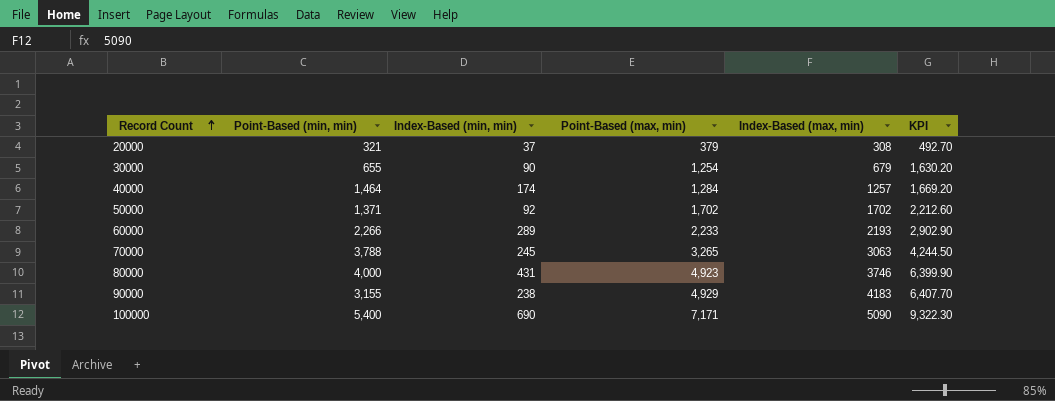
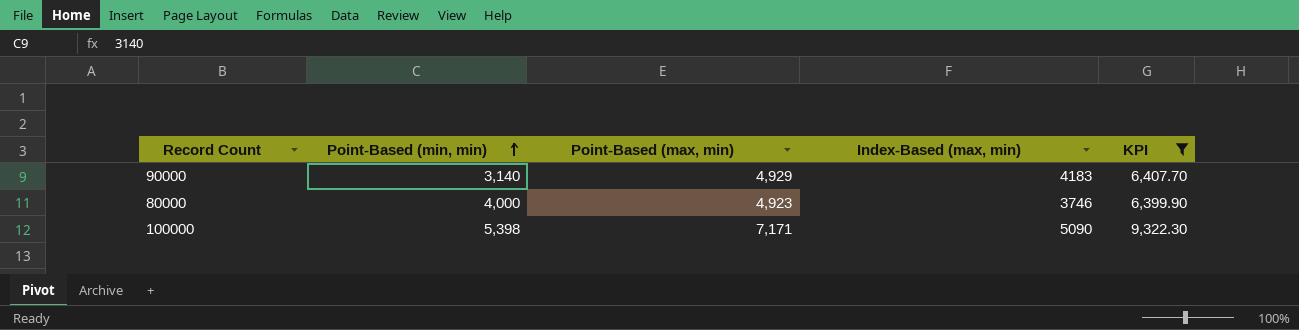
filter: none -> KPI >= 6,399.90
row order: Record Count ascending -> Point-Based (min, min) ascending
column Index-Based (min, min) | position: 3 -> none
90000 | Point-Based (min, min): 3,155 -> 3,140
100000 | Point-Based (min, min): 5,400 -> 5,398

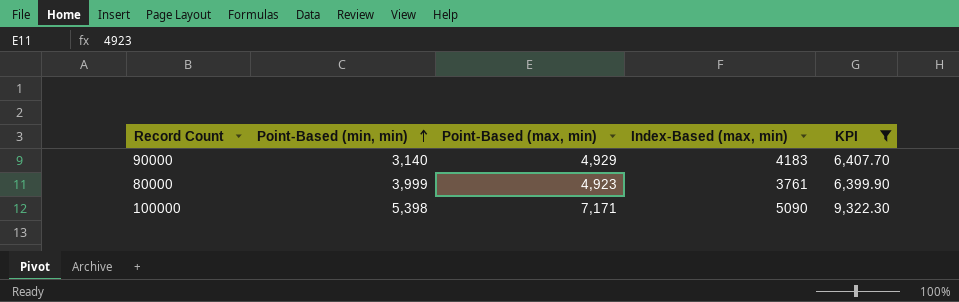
80000 | Point-Based (min, min): 4,000 -> 3,999
80000 | Index-Based (max, min): 3746 -> 3761

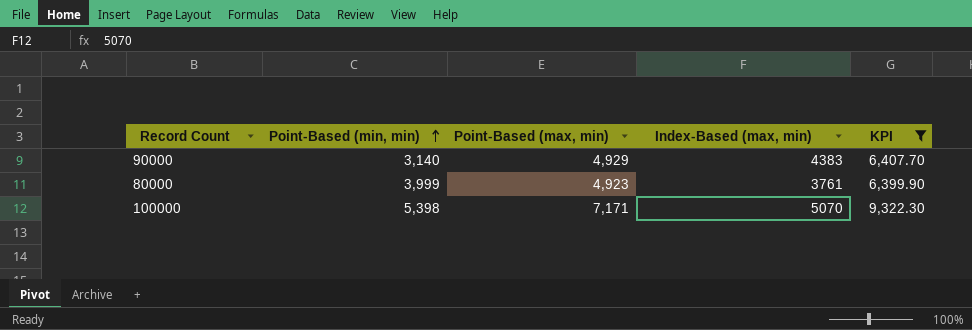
90000 | Index-Based (max, min): 4183 -> 4383
100000 | Index-Based (max, min): 5090 -> 5070

